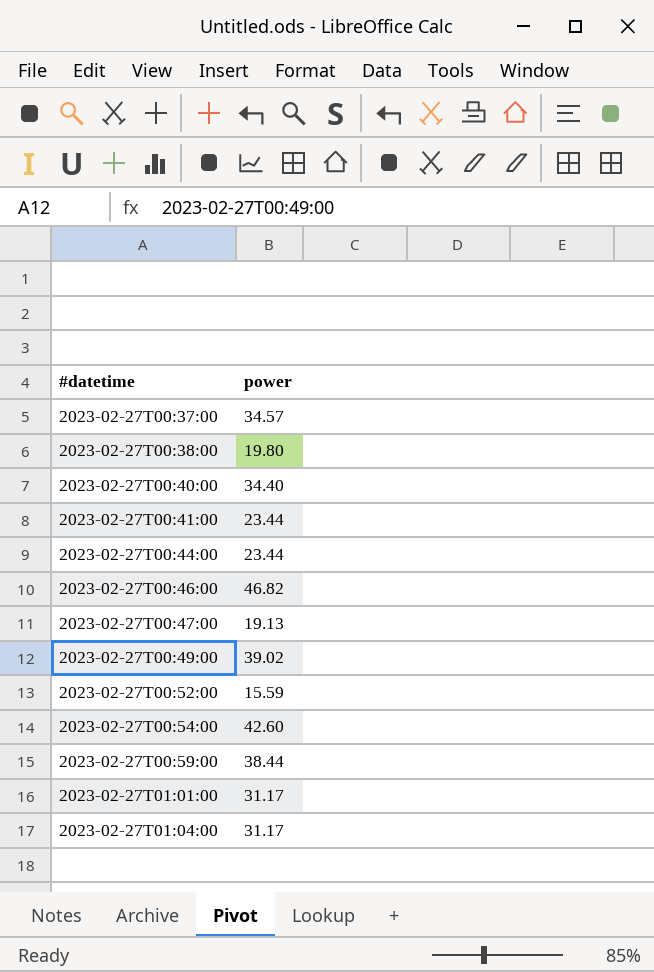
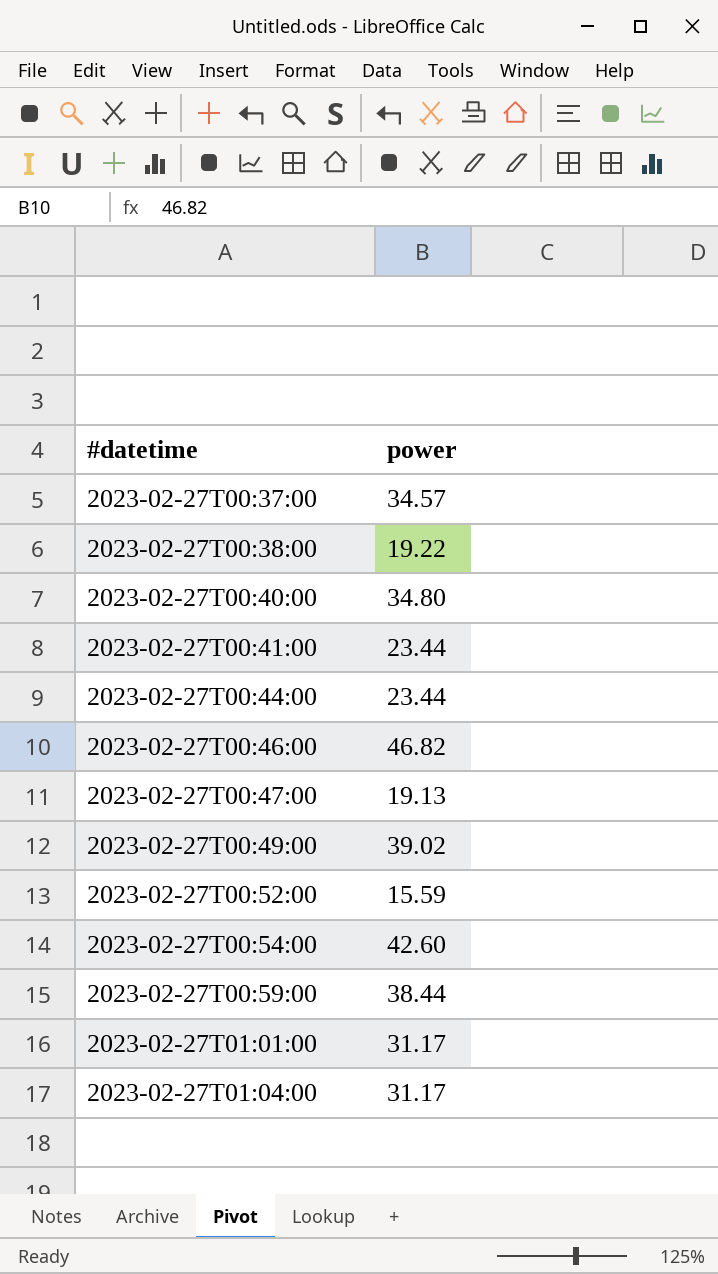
2023-02-27T00:38:00 | power: 19.80 -> 19.22
2023-02-27T00:40:00 | power: 34.40 -> 34.80

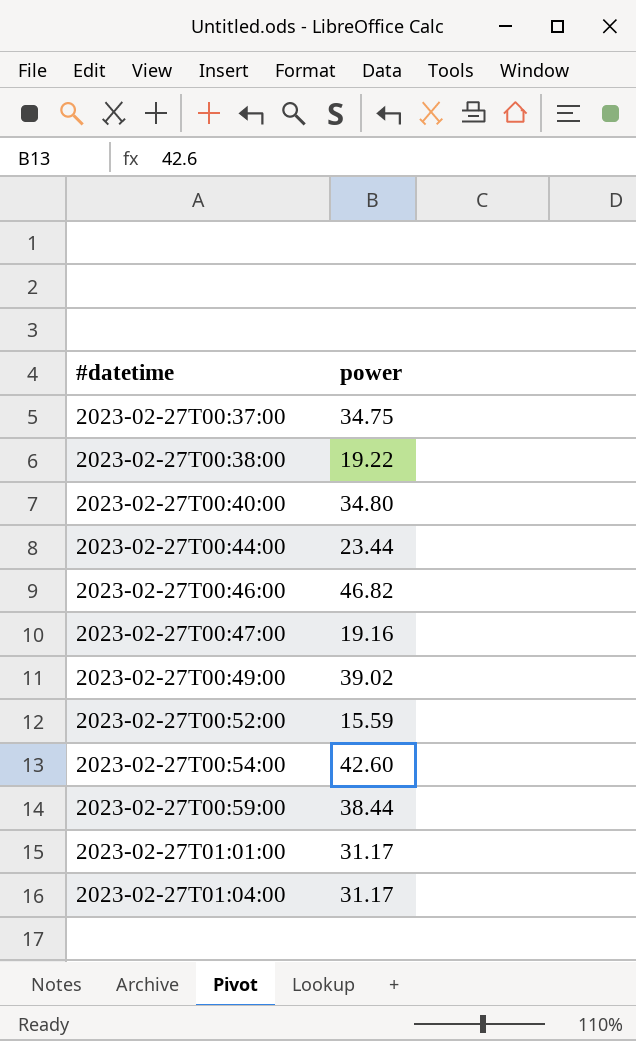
row 2023-02-27T00:41:00: 23.44 -> none
2023-02-27T00:37:00 | power: 34.57 -> 34.75
2023-02-27T00:47:00 | power: 19.13 -> 19.16

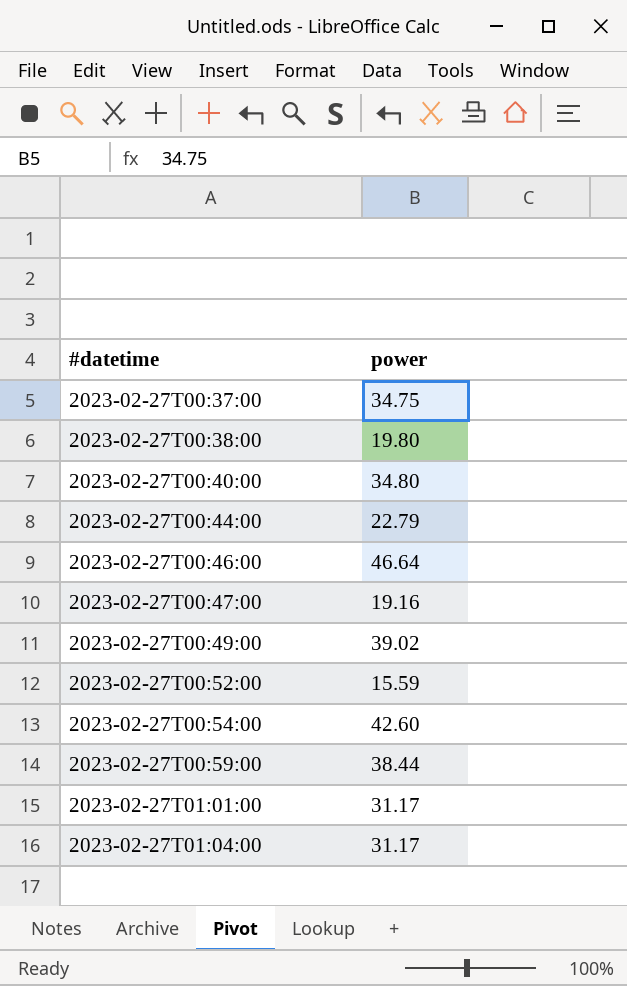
2023-02-27T00:38:00 | power: 19.22 -> 19.80
2023-02-27T00:44:00 | power: 23.44 -> 22.79
2023-02-27T00:46:00 | power: 46.82 -> 46.64

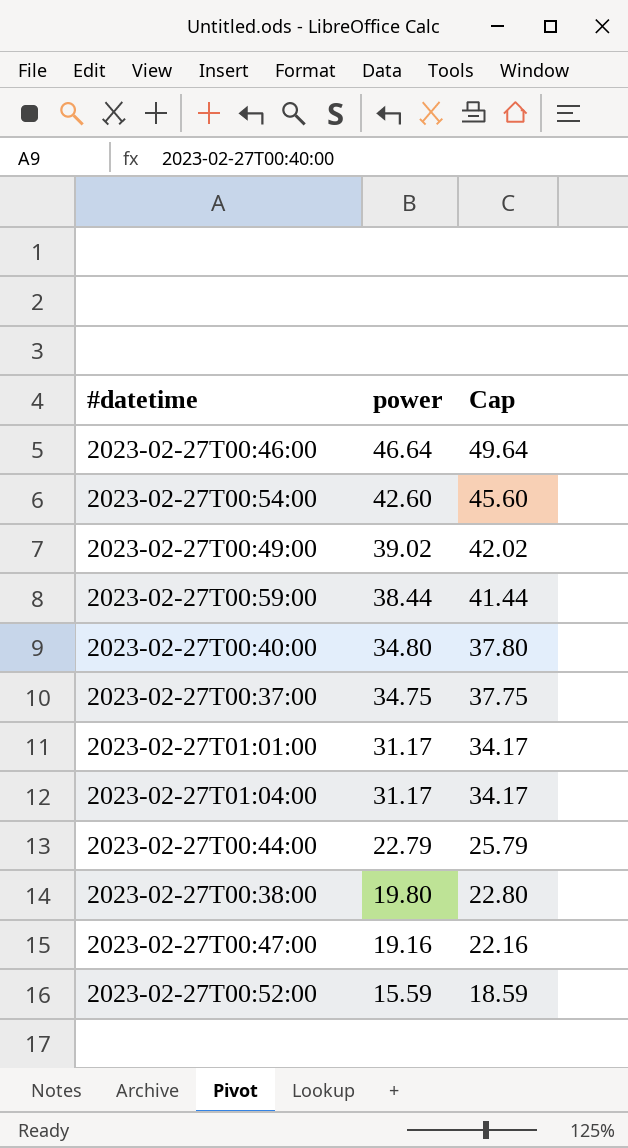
row order: #datetime ascending -> power descending
column Cap | formula: none -> [power] + 3

